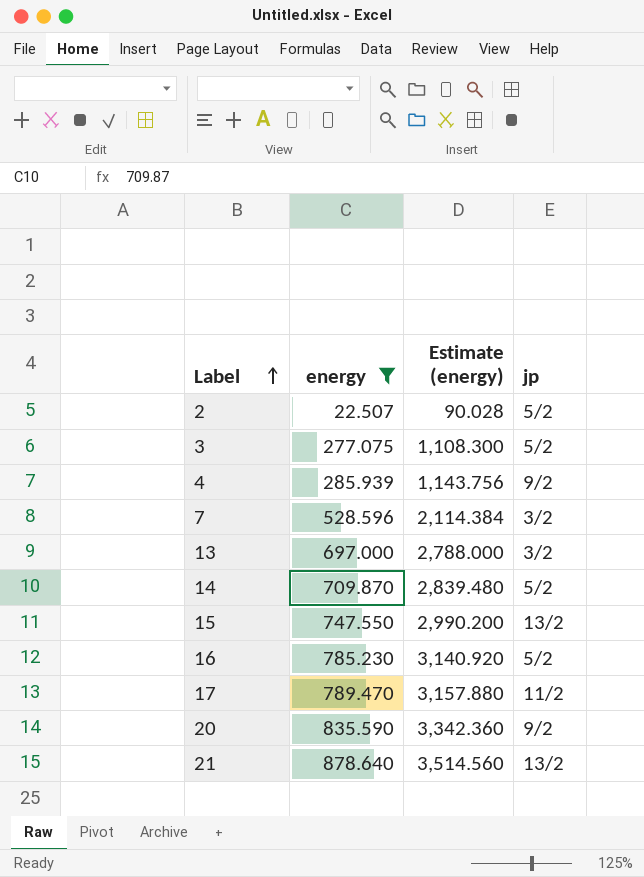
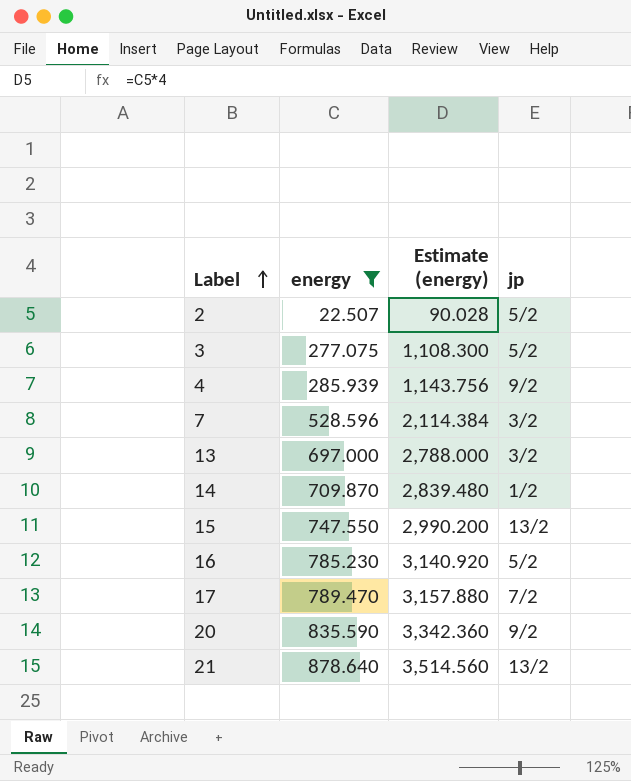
14 | jp: 5/2 -> 1/2
17 | jp: 11/2 -> 7/2

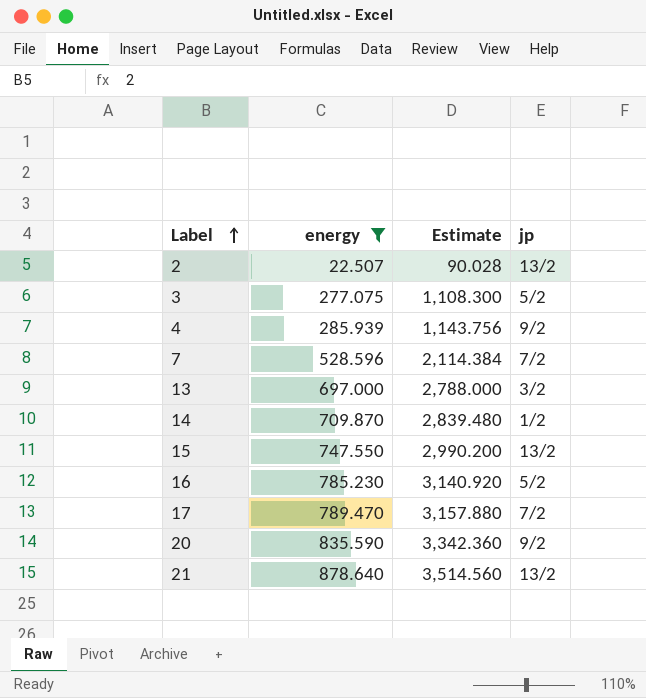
column name: Estimate (energy) -> Estimate
2 | jp: 5/2 -> 13/2
7 | jp: 3/2 -> 7/2

